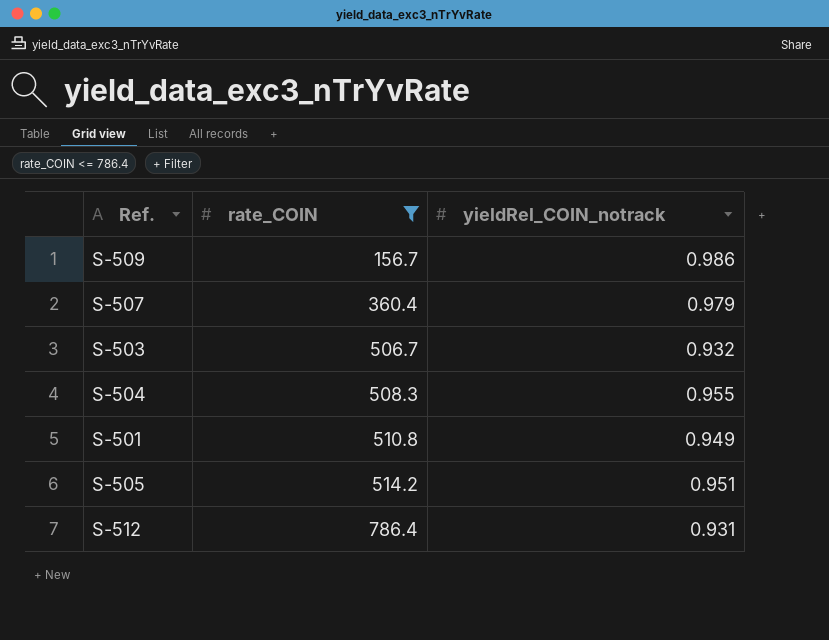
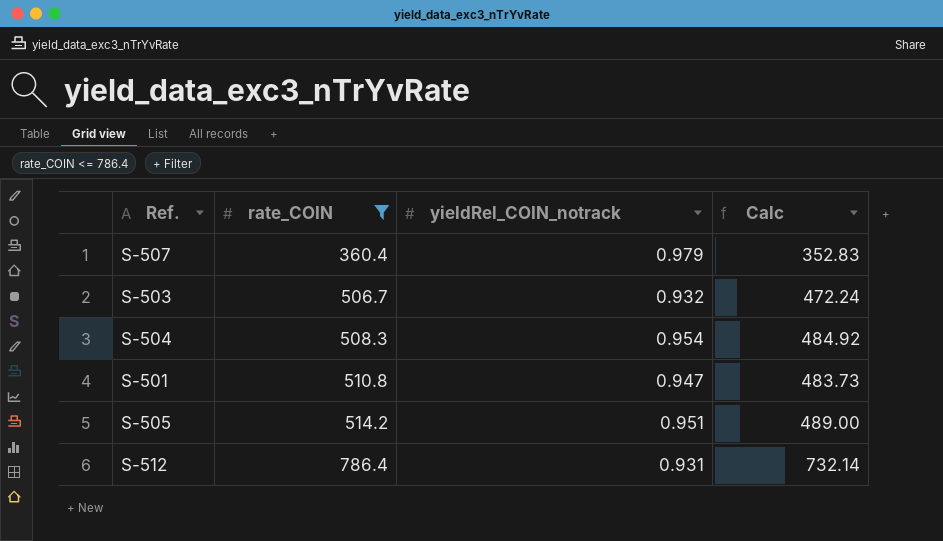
column Calc | formula: none -> [rate_COIN] * [yieldRel_COIN_notrack]
row S-509: 156.7 | 0.986 -> none
S-504 | yieldRel_COIN_notrack: 0.955 -> 0.954
S-501 | yieldRel_COIN_notrack: 0.949 -> 0.947

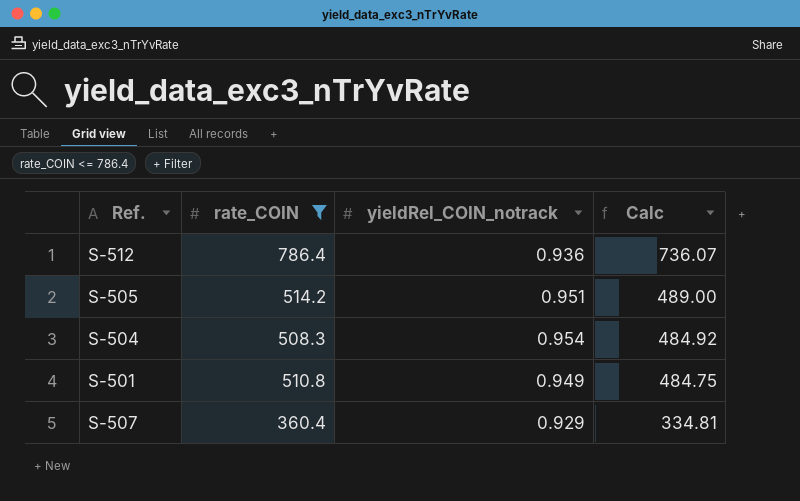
row order: rate_COIN ascending -> Calc descending
row S-503: 506.7 | 0.932 | 472.24 -> none
S-512 | yieldRel_COIN_notrack: 0.931 -> 0.936
S-512 | Calc: 732.14 -> 736.07
S-501 | yieldRel_COIN_notrack: 0.947 -> 0.949
S-501 | Calc: 483.73 -> 484.75
S-507 | yieldRel_COIN_notrack: 0.979 -> 0.929
S-507 | Calc: 352.83 -> 334.81

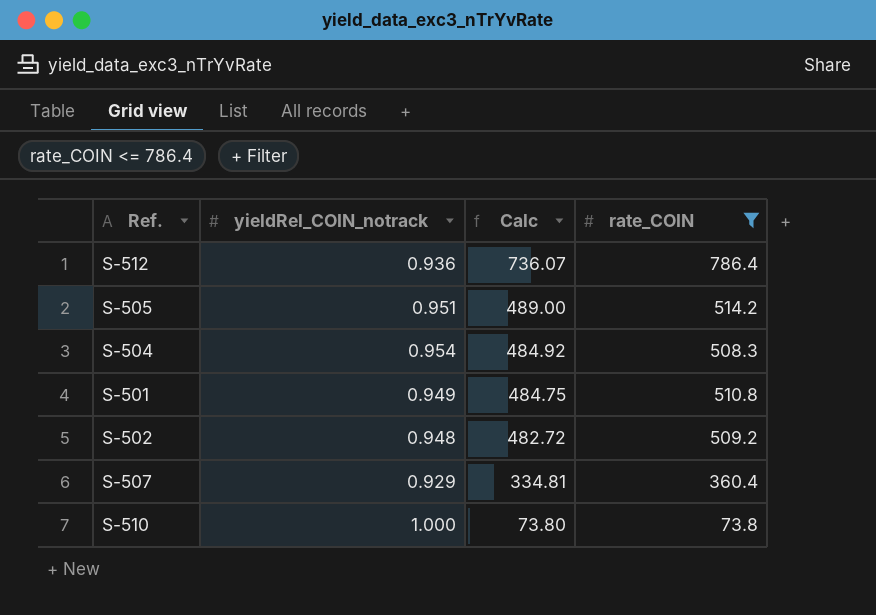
column rate_COIN | position: 2 -> 4
row S-502: none -> 0.948 | 482.72 | 509.2
row S-510: none -> 1.000 | 73.80 | 73.8

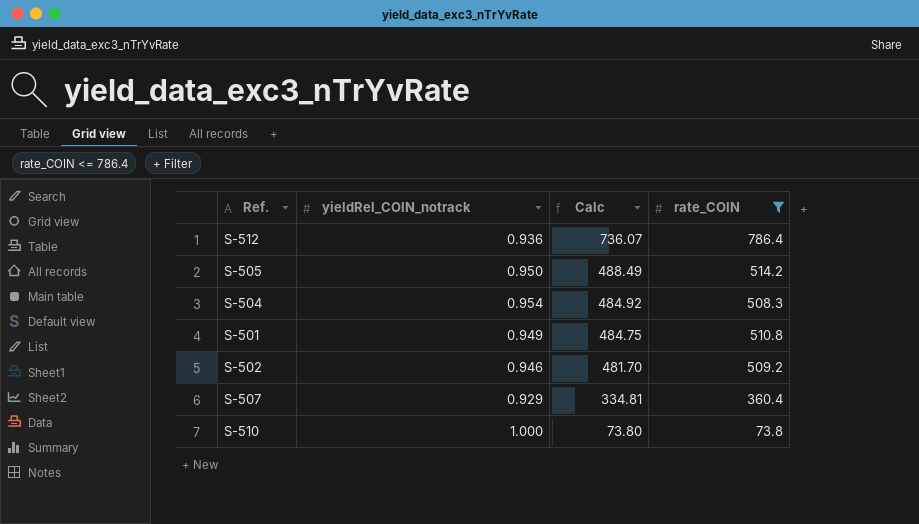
S-505 | yieldRel_COIN_notrack: 0.951 -> 0.950
S-505 | Calc: 489.00 -> 488.49
S-502 | yieldRel_COIN_notrack: 0.948 -> 0.946
S-502 | Calc: 482.72 -> 481.70

